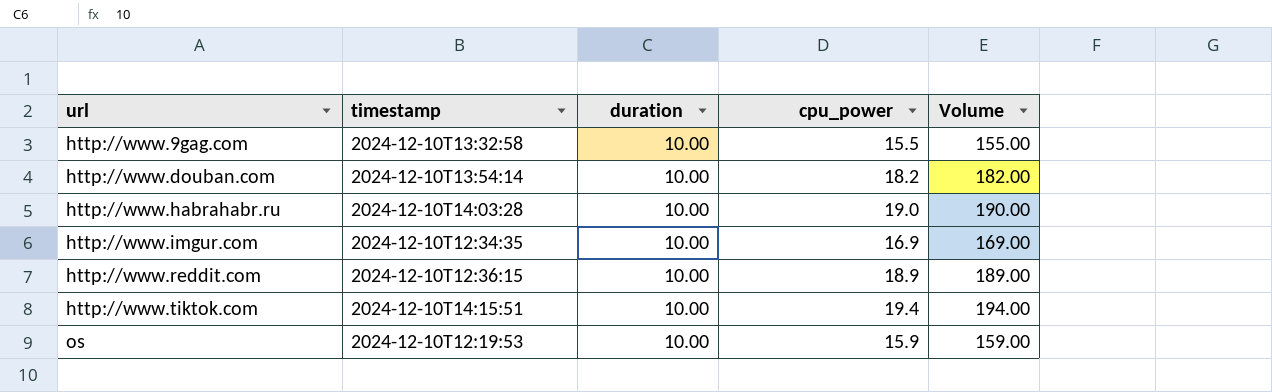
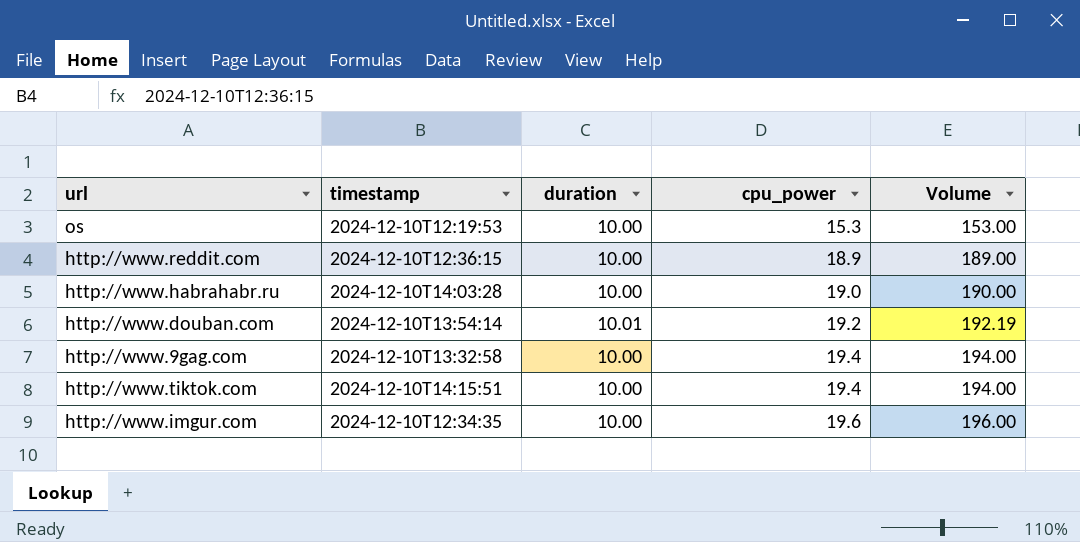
row order: url ascending -> cpu_power ascending
os | cpu_power: 15.9 -> 15.3
os | Volume: 159.00 -> 153.00
http://www.douban.com | duration: 10.00 -> 10.01
http://www.douban.com | cpu_power: 18.2 -> 19.2
http://www.douban.com | Volume: 182.00 -> 192.19
http://www.9gag.com | cpu_power: 15.5 -> 19.4
http://www.9gag.com | Volume: 155.00 -> 194.00
http://www.imgur.com | cpu_power: 16.9 -> 19.6
http://www.imgur.com | Volume: 169.00 -> 196.00

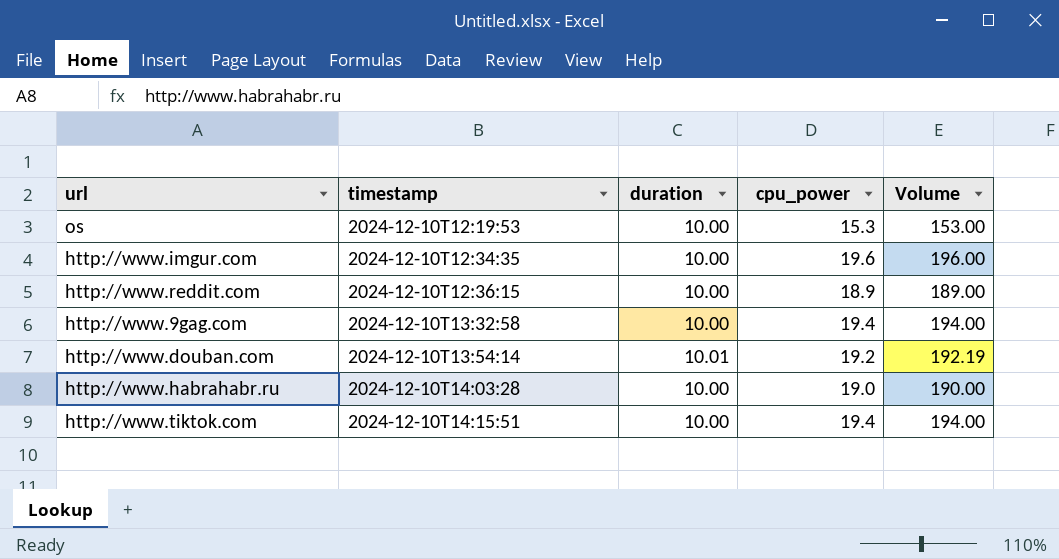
row order: cpu_power ascending -> timestamp ascending

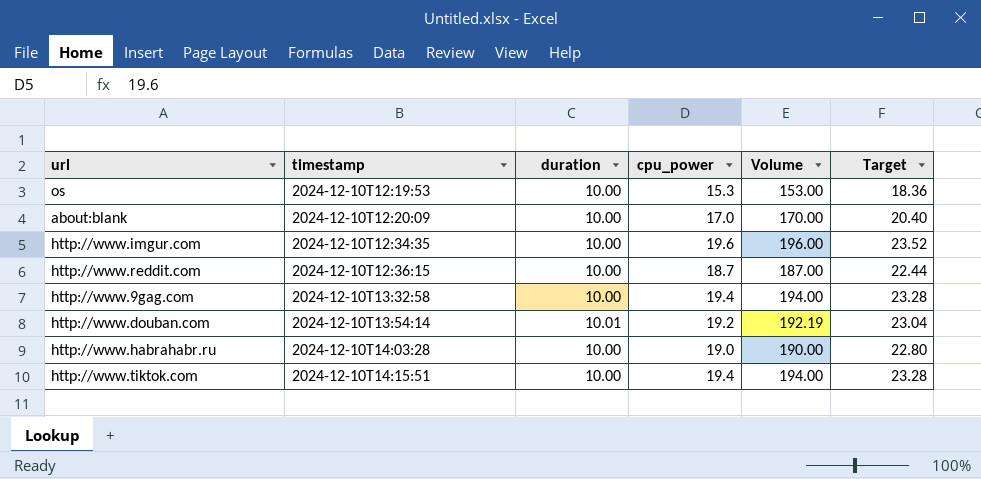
column Target | formula: none -> [cpu_power] * 1.2
row about:blank: none -> 2024-12-10T12:20:09 | 10.00 | 17.0 | 170.00 | 20.40
http://www.reddit.com | cpu_power: 18.9 -> 18.7
http://www.reddit.com | Volume: 189.00 -> 187.00

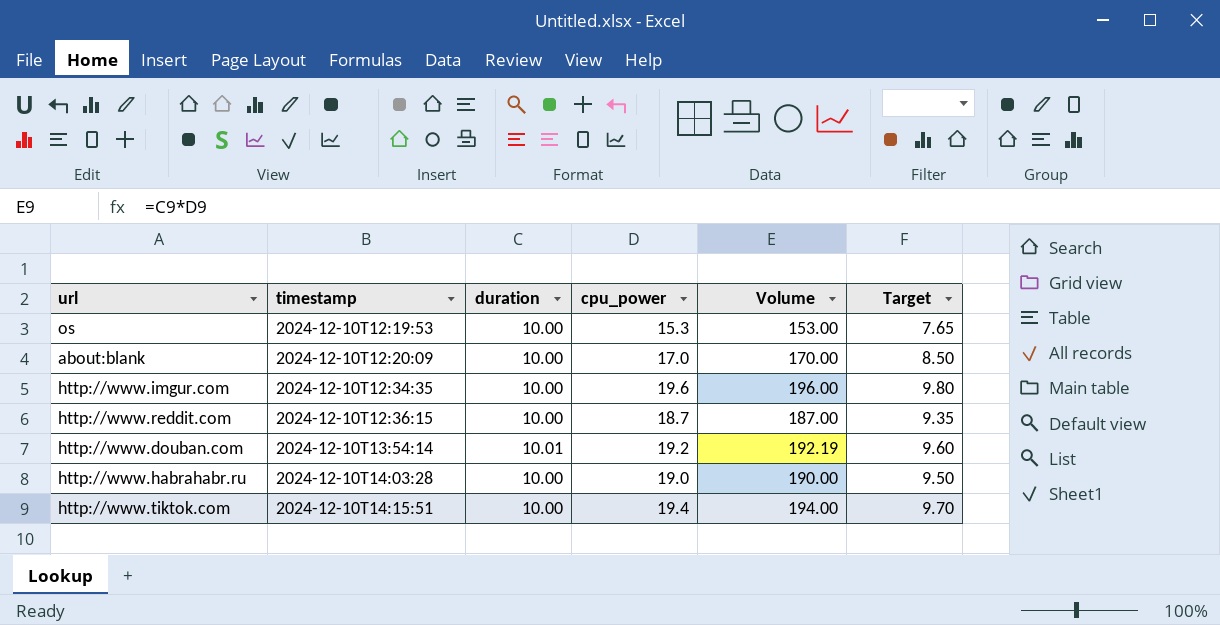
column Target | formula: [cpu_power] * 1.2 -> [cpu_power] * 0.5
row http://www.9gag.com: 2024-12-10T13:32:58 | 10.00 | 19.4 | 194.00 | 23.28 -> none

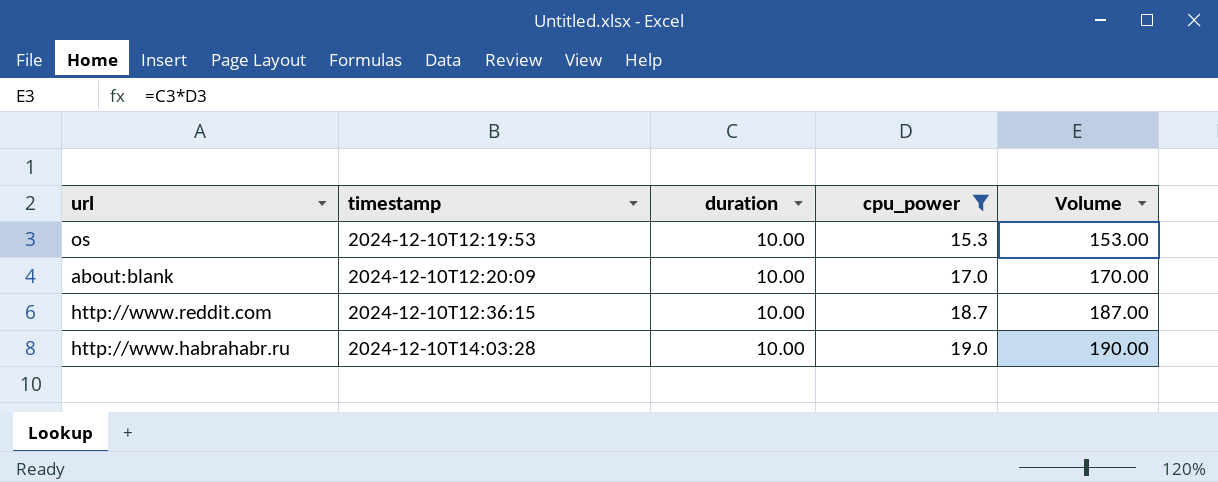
filter: none -> cpu_power <= 19.0
column Target | formula: [cpu_power] * 0.5 -> none

